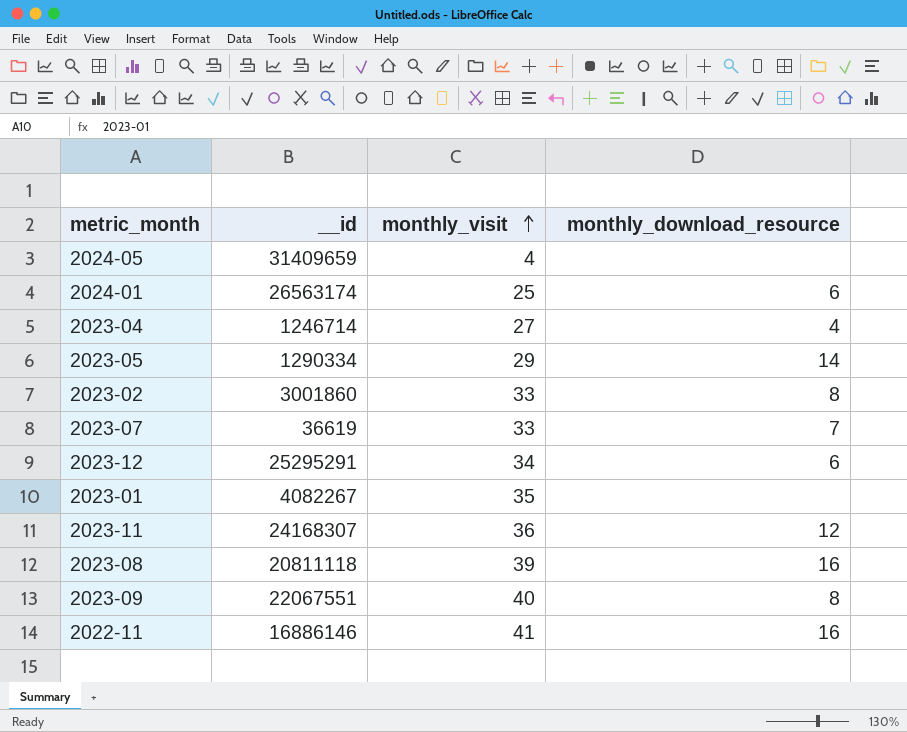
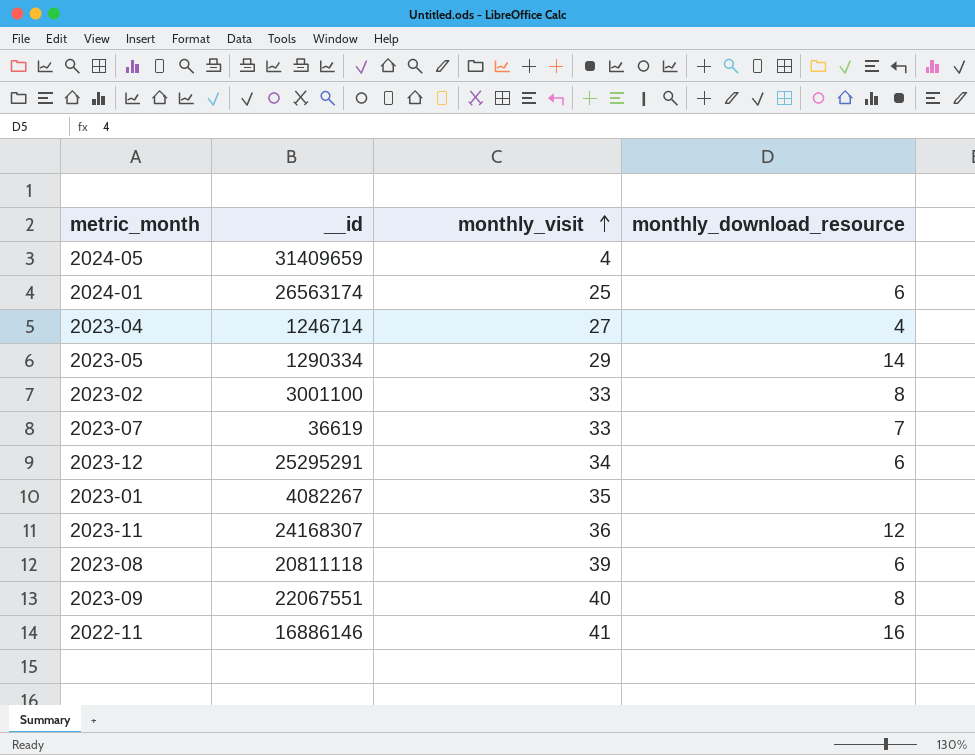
2023-02 | __id: 3001860 -> 3001100
2023-08 | monthly_download_resource: 16 -> 6

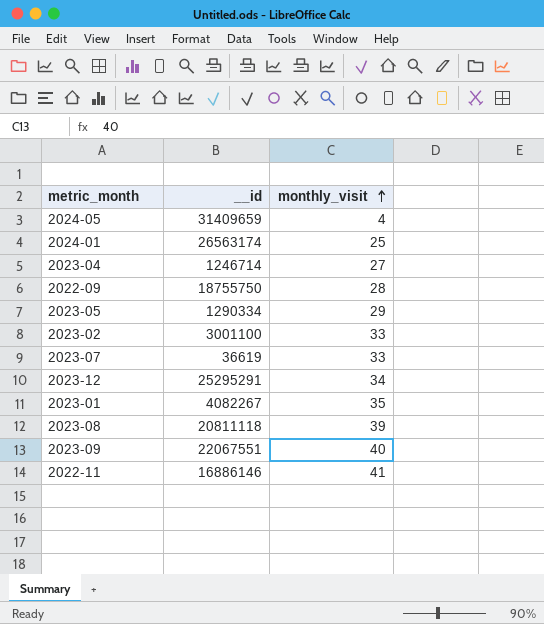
column monthly_download_resource | position: 4 -> none
row 2023-11: 24168307 | 36 | 12 -> none
row 2022-09: none -> 18755750 | 28

